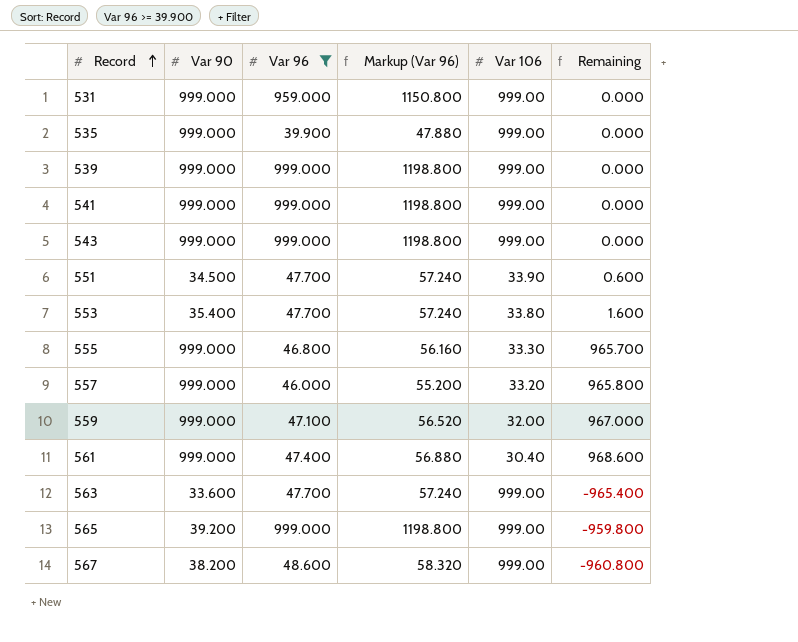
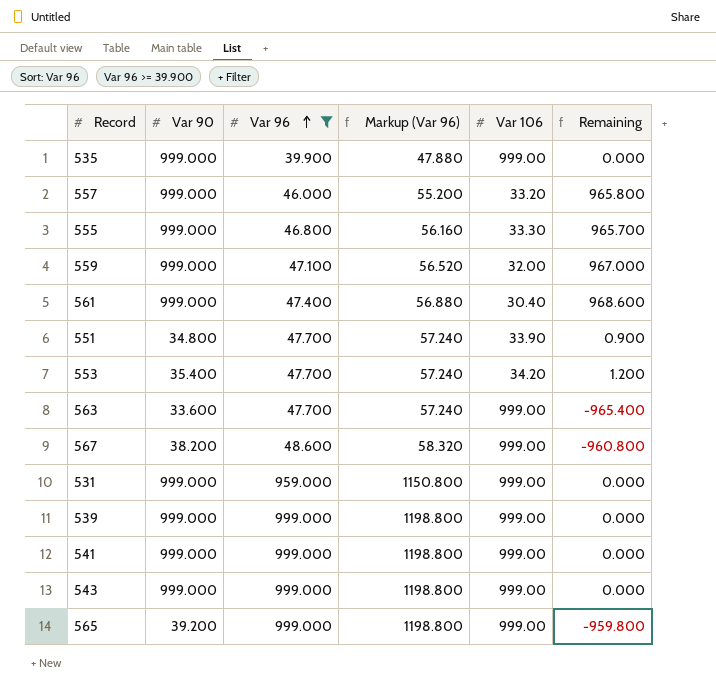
row order: Record ascending -> Var 96 ascending
551 | Var 90: 34.500 -> 34.800
551 | Remaining: 0.600 -> 0.900
553 | Var 106: 33.80 -> 34.20
553 | Remaining: 1.600 -> 1.200

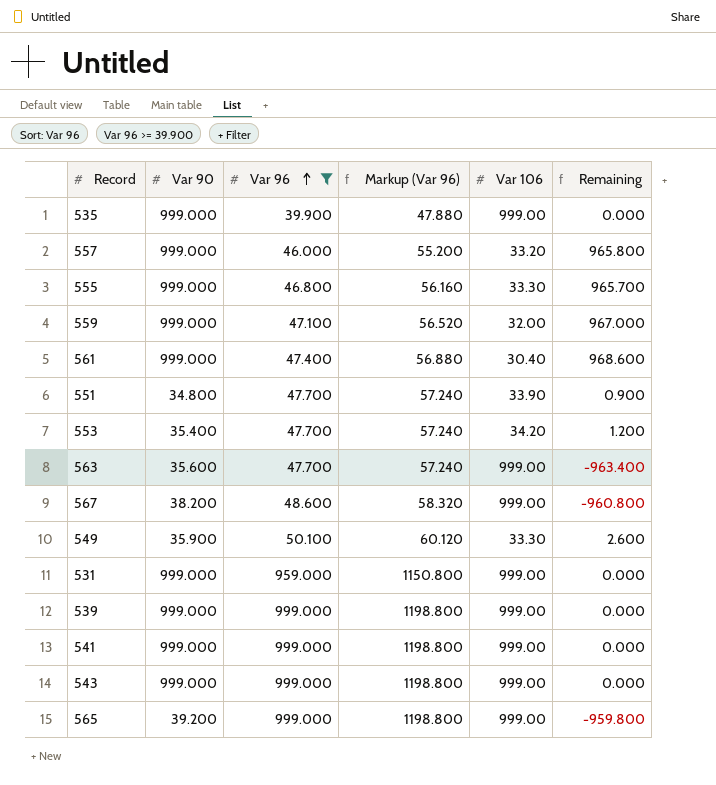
563 | Var 90: 33.600 -> 35.600
563 | Remaining: -965.400 -> -963.400
row 549: none -> 35.900 | 50.100 | 60.120 | 33.30 | 2.600

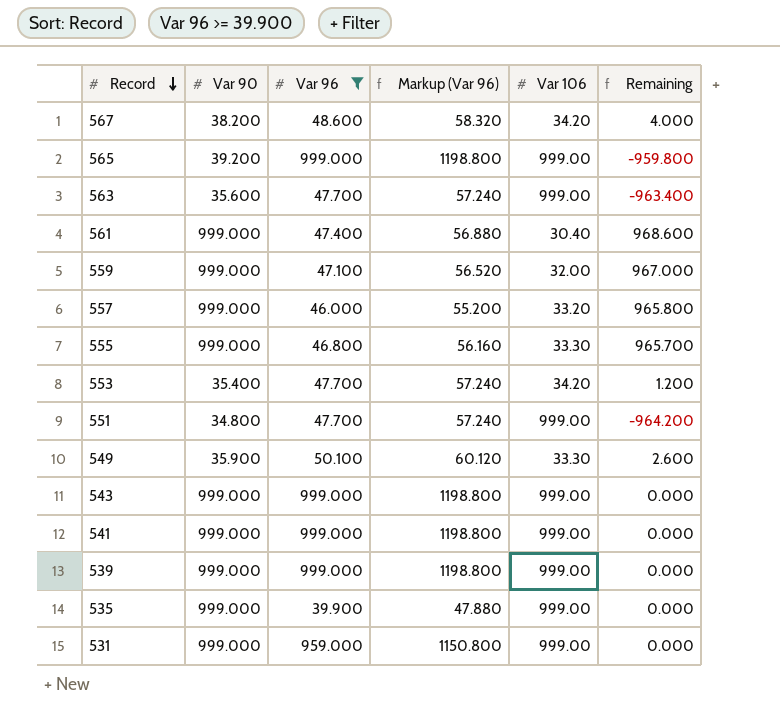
row order: Var 96 ascending -> Record descending
567 | Var 106: 999.00 -> 34.20
567 | Remaining: -960.800 -> 4.000
551 | Var 106: 33.90 -> 999.00
551 | Remaining: 0.900 -> -964.200

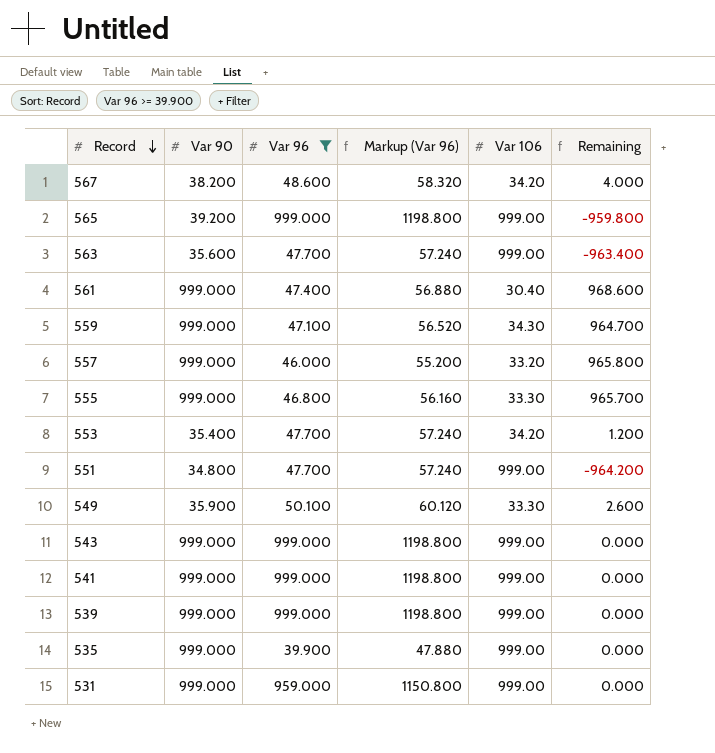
559 | Var 106: 32.00 -> 34.30
559 | Remaining: 967.000 -> 964.700

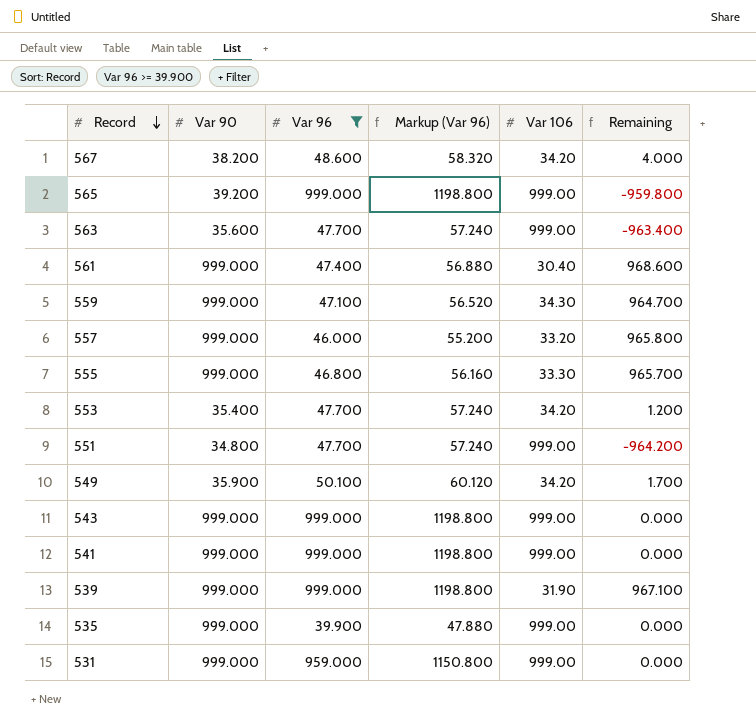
549 | Var 106: 33.30 -> 34.20
549 | Remaining: 2.600 -> 1.700
539 | Var 106: 999.00 -> 31.90
539 | Remaining: 0.000 -> 967.100

